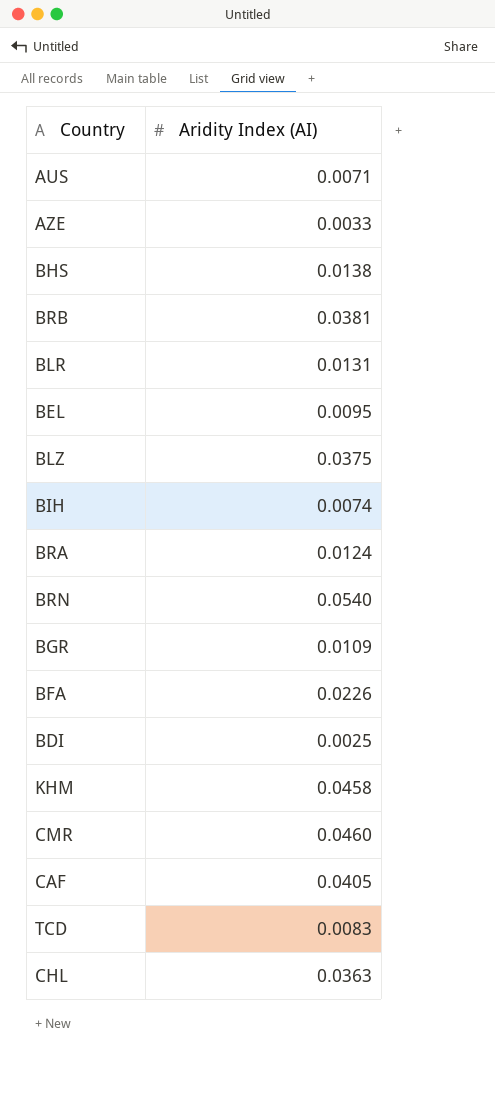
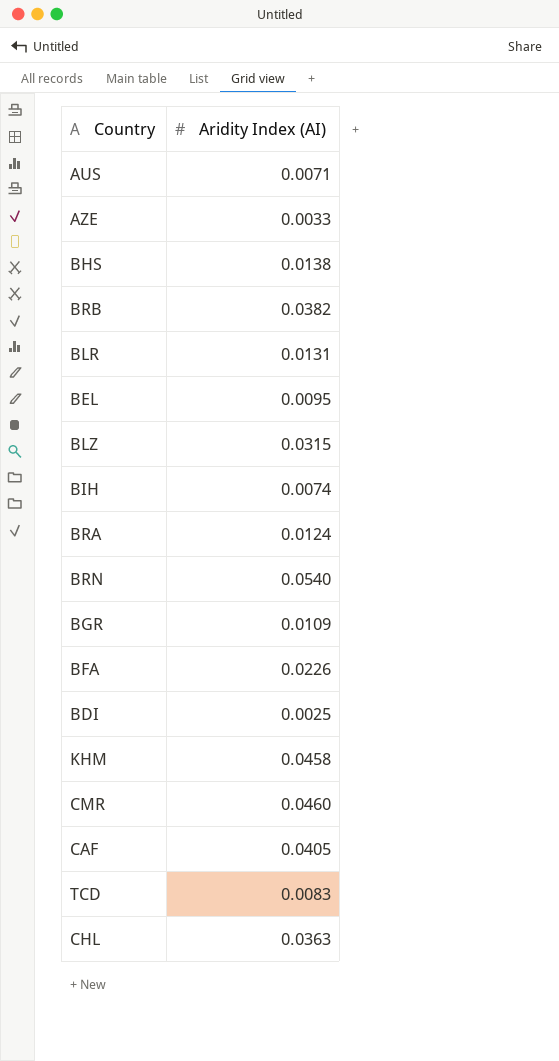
BRB | Aridity Index (AI): 0.0381 -> 0.0382
BLZ | Aridity Index (AI): 0.0375 -> 0.0315

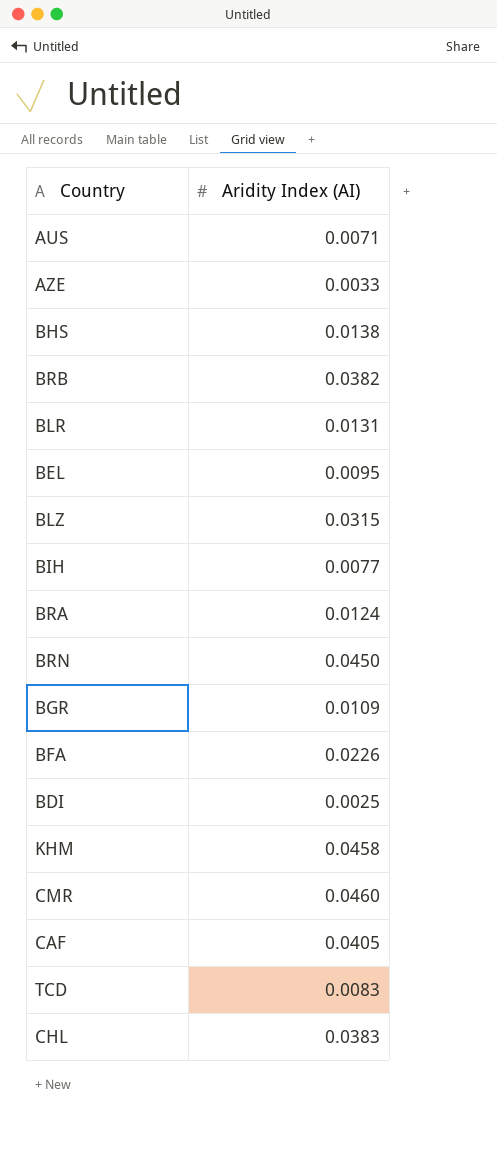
BIH | Aridity Index (AI): 0.0074 -> 0.0077
BRN | Aridity Index (AI): 0.0540 -> 0.0450
CHL | Aridity Index (AI): 0.0363 -> 0.0383

